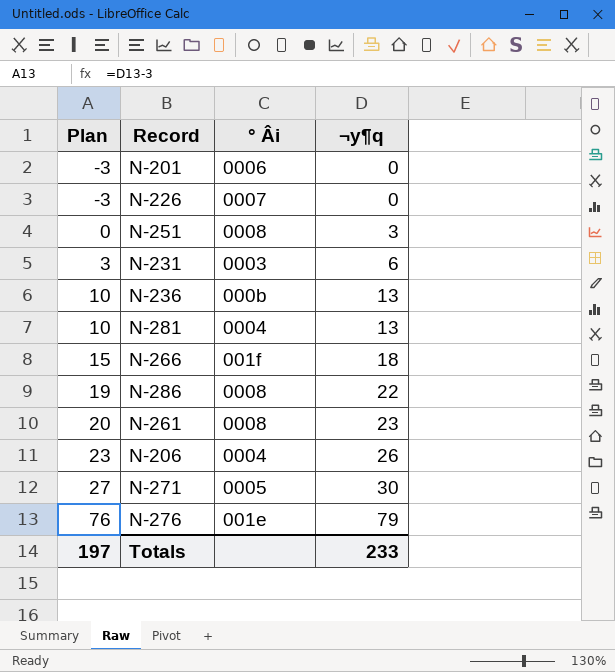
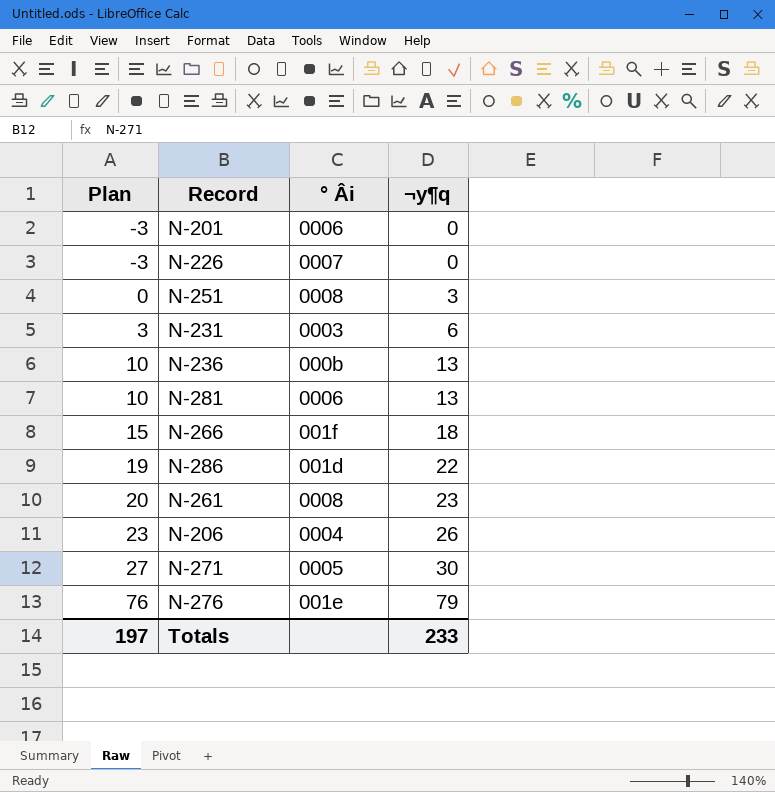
N-281 | ° Âi: 0004 -> 0006
N-286 | ° Âi: 0008 -> 001d

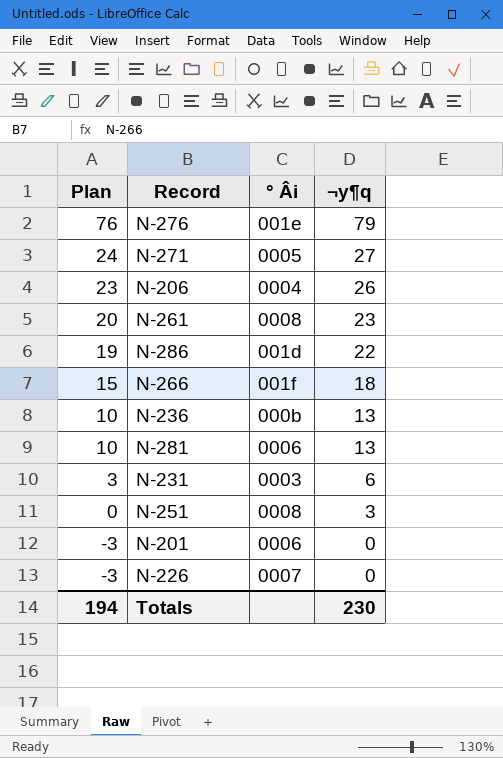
row order: Plan ascending -> Plan descending
N-271 | Plan: 27 -> 24
N-271 | ¬y¶q: 30 -> 27
Totals | Plan: 197 -> 194
Totals | ¬y¶q: 233 -> 230

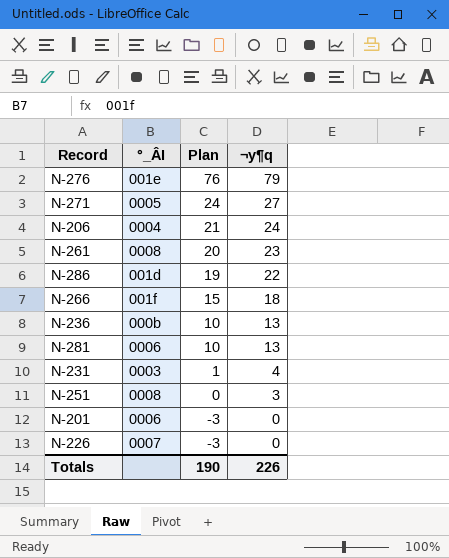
column name: ° Âi -> °_ÂI
column Plan | position: 1 -> 3
N-206 | Plan: 23 -> 21
N-206 | ¬y¶q: 26 -> 24
N-231 | Plan: 3 -> 1
N-231 | ¬y¶q: 6 -> 4
Totals | Plan: 194 -> 190
Totals | ¬y¶q: 230 -> 226

